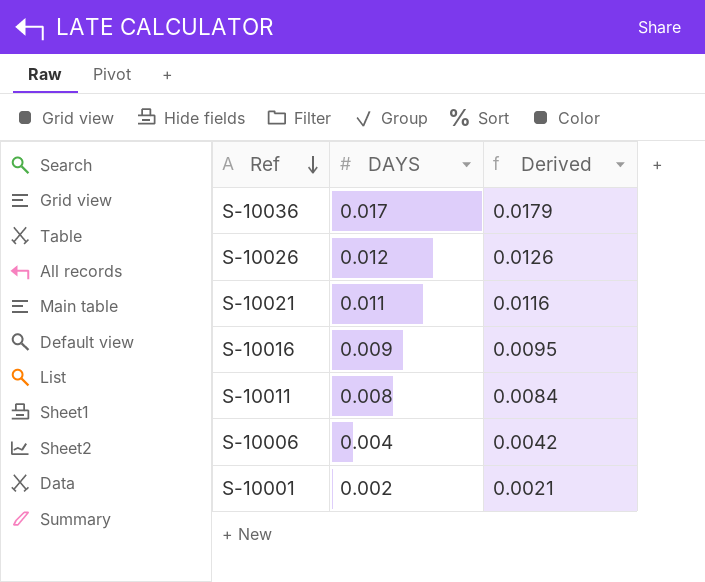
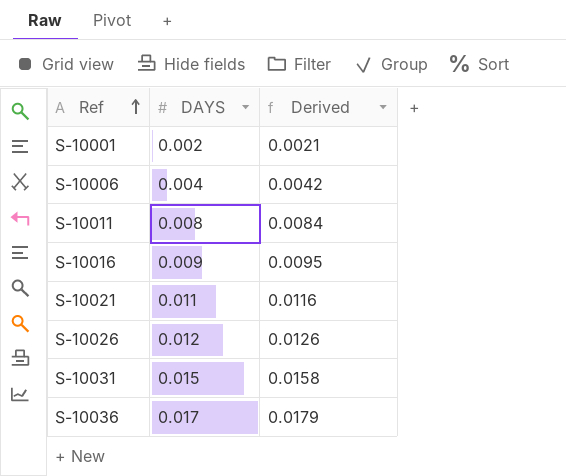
row order: Ref descending -> Ref ascending
row S-10031: none -> 0.015 | 0.0158

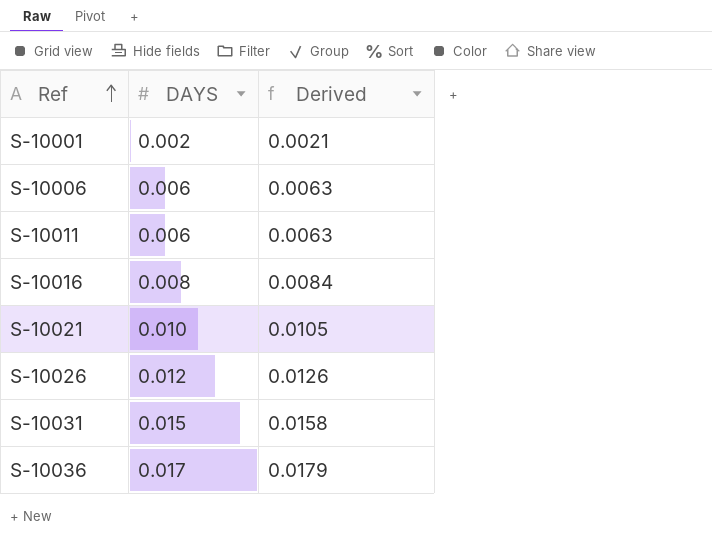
S-10006 | DAYS: 0.004 -> 0.006
S-10006 | Derived: 0.0042 -> 0.0063
S-10011 | DAYS: 0.008 -> 0.006
S-10011 | Derived: 0.0084 -> 0.0063
S-10016 | DAYS: 0.009 -> 0.008
S-10016 | Derived: 0.0095 -> 0.0084
S-10021 | DAYS: 0.011 -> 0.010
S-10021 | Derived: 0.0116 -> 0.0105

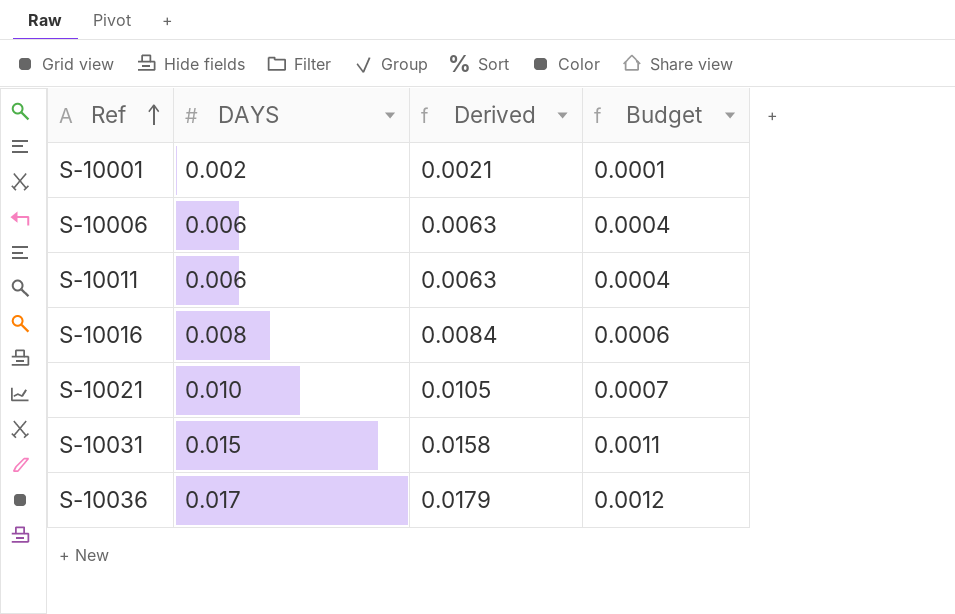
column Budget | formula: none -> [DAYS] * 0.07
row S-10026: 0.012 | 0.0126 -> none

